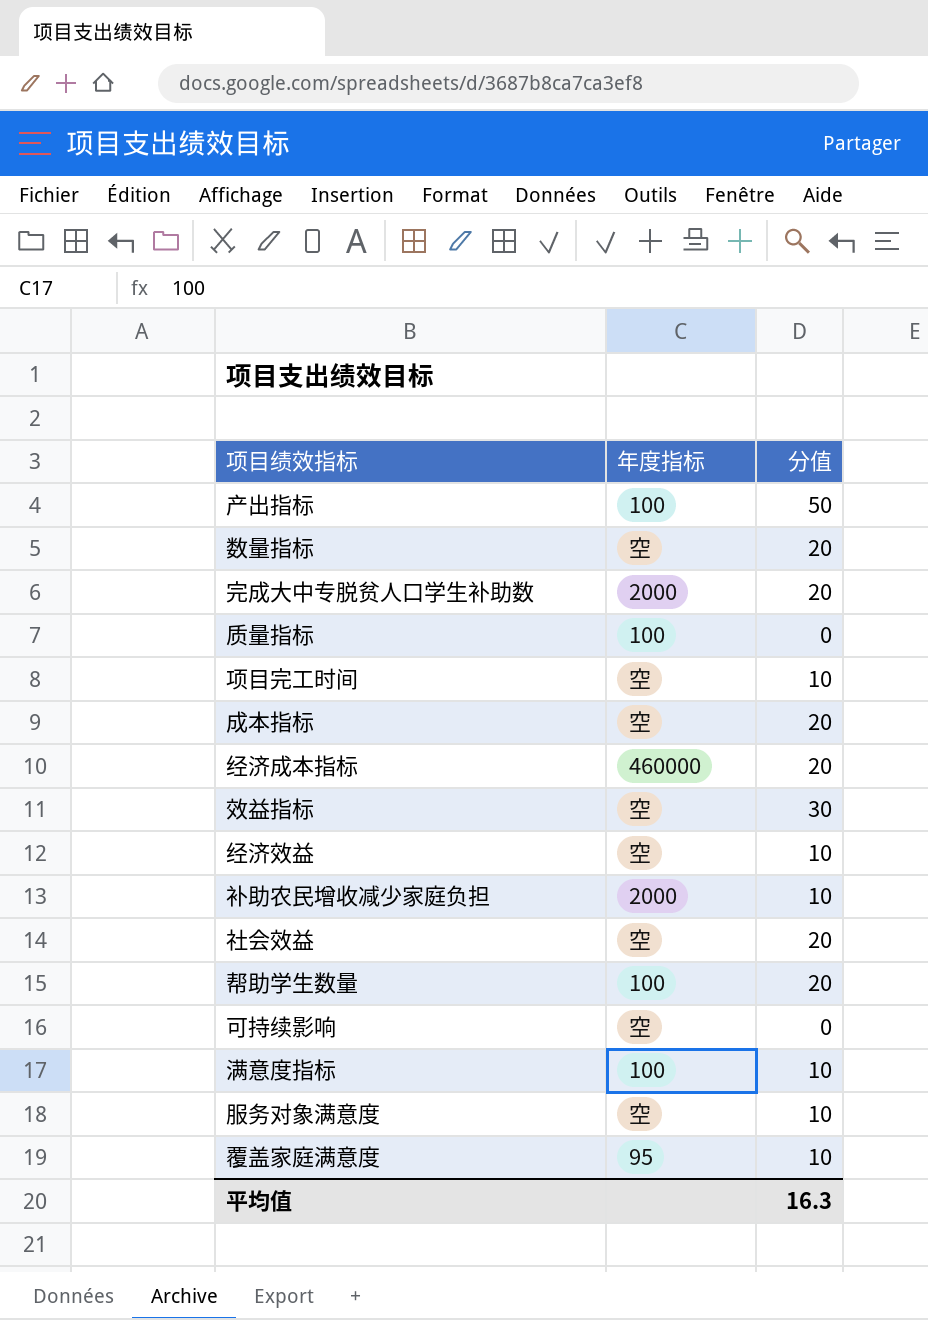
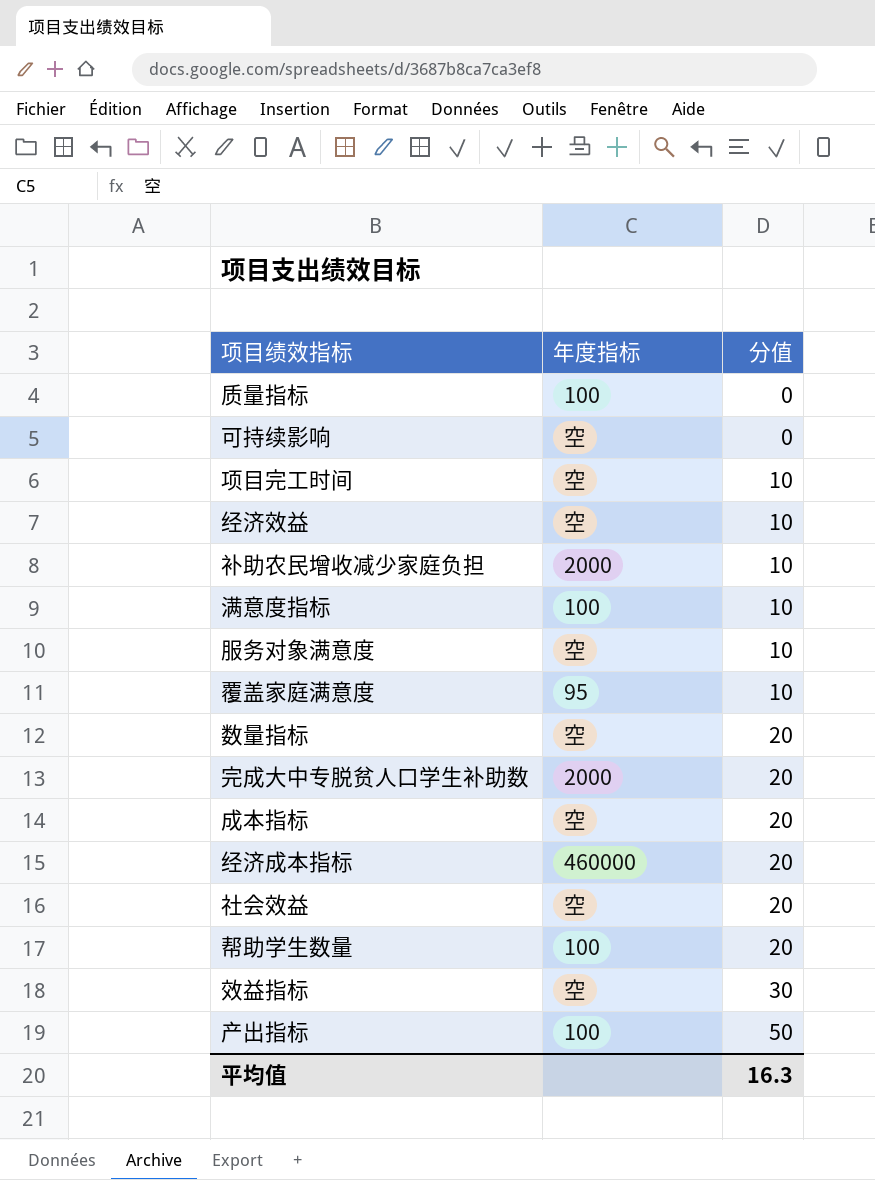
row order: none -> 分值 ascending

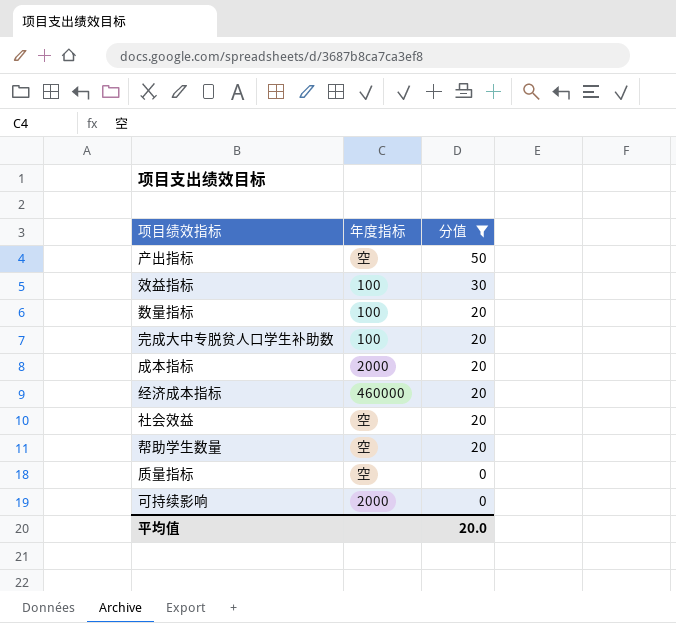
filter: none -> 分值 != 10
row order: 分值 ascending -> 分值 descending
产出指标 | 年度指标: 100 -> 空
效益指标 | 年度指标: 空 -> 100
数量指标 | 年度指标: 空 -> 100
完成大中专脱贫人口学生补助数 | 年度指标: 2000 -> 100
成本指标 | 年度指标: 空 -> 2000
帮助学生数量 | 年度指标: 100 -> 空
质量指标 | 年度指标: 100 -> 空
可持续影响 | 年度指标: 空 -> 2000
平均值 | 分值: 16.3 -> 20.0

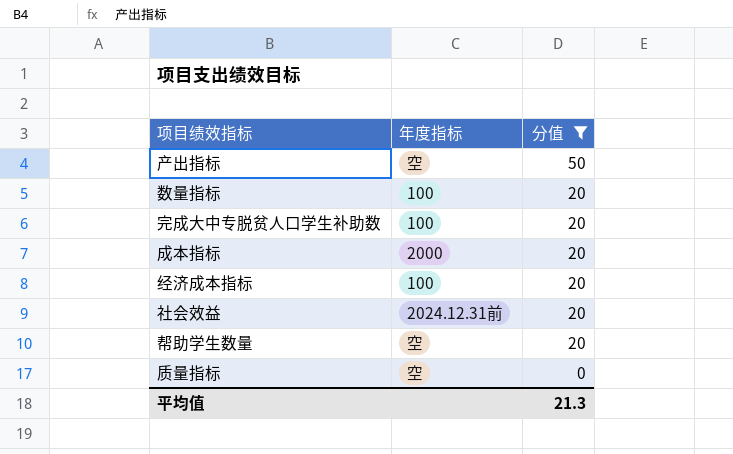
row 效益指标: 100 | 30 -> none
row 可持续影响: 2000 | 0 -> none
经济成本指标 | 年度指标: 460000 -> 100
社会效益 | 年度指标: 空 -> 2024.12.31前
平均值 | 分值: 20.0 -> 21.3

